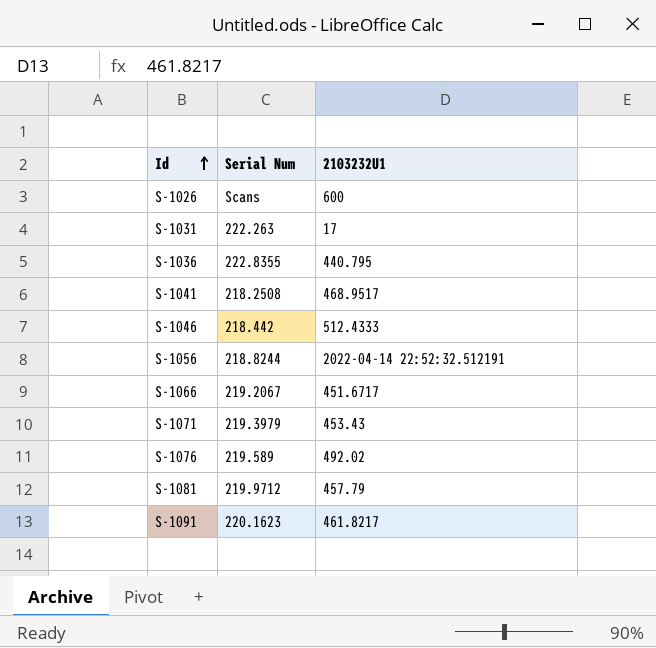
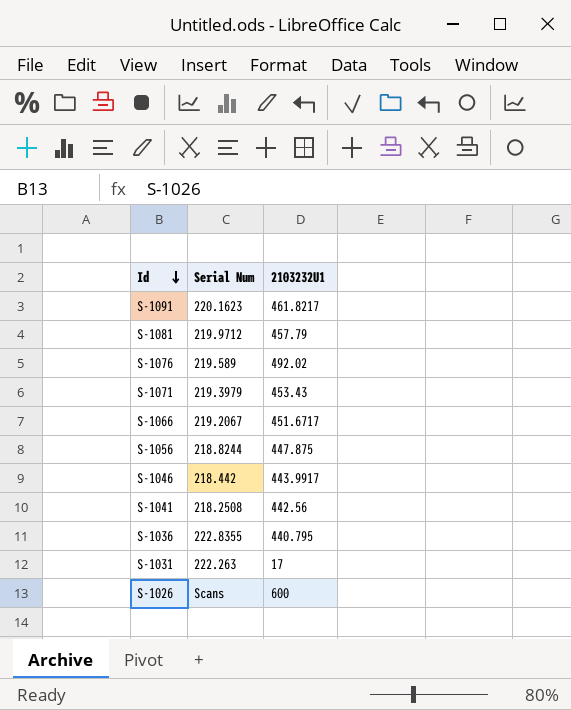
row order: Id ascending -> Id descending
S-1056 | 2103232U1: 2022-04-14 22:52:32.512191 -> 447.875
S-1046 | 2103232U1: 512.4333 -> 443.9917
S-1041 | 2103232U1: 468.9517 -> 442.56

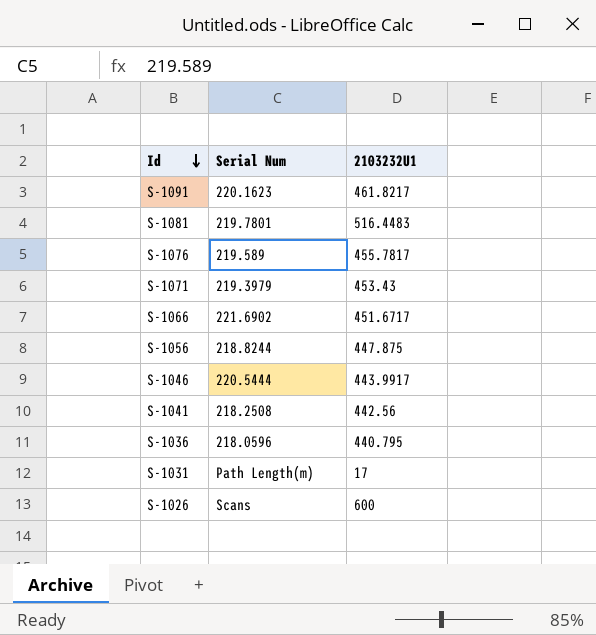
S-1081 | Serial Num: 219.9712 -> 219.7801
S-1081 | 2103232U1: 457.79 -> 516.4483
S-1076 | 2103232U1: 492.02 -> 455.7817
S-1066 | Serial Num: 219.2067 -> 221.6902
S-1046 | Serial Num: 218.442 -> 220.5444
S-1036 | Serial Num: 222.8355 -> 218.0596
S-1031 | Serial Num: 222.263 -> Path Length(m)

